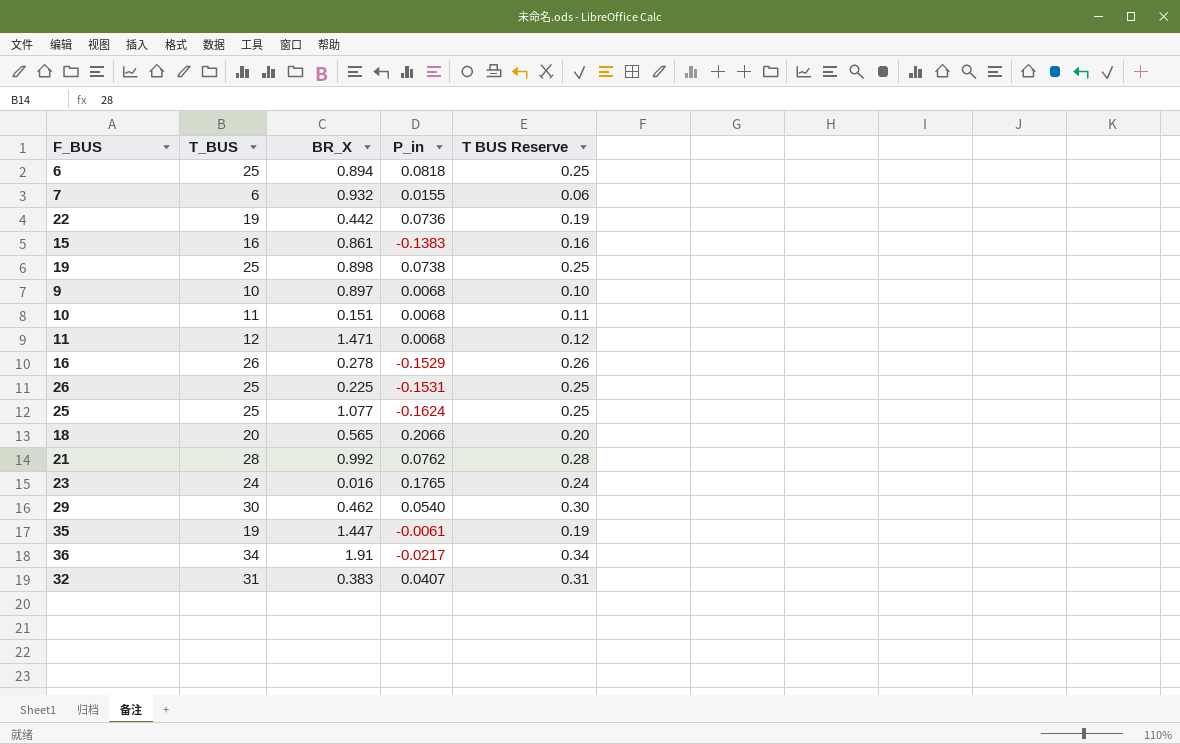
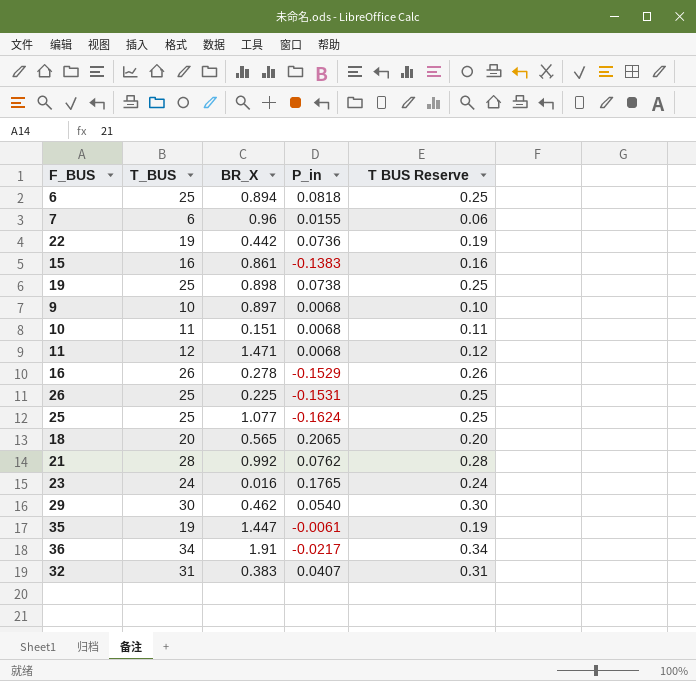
7 | BR_X: 0.932 -> 0.96
18 | P_in: 0.2066 -> 0.2065

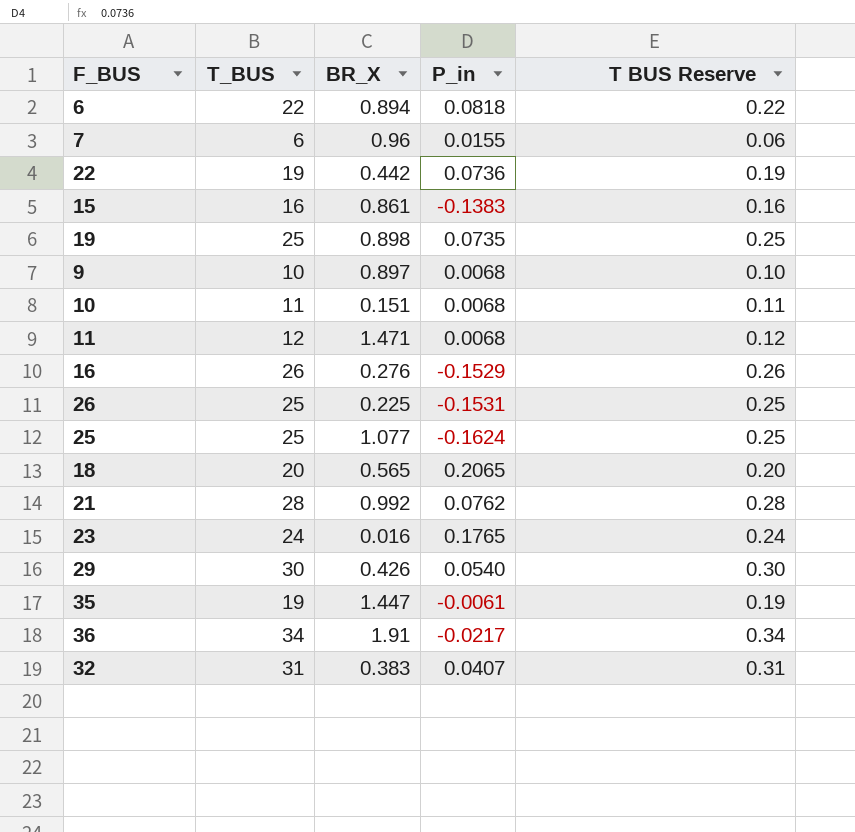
6 | T_BUS: 25 -> 22
6 | T BUS Reserve: 0.25 -> 0.22
19 | P_in: 0.0738 -> 0.0735
16 | BR_X: 0.278 -> 0.276
29 | BR_X: 0.462 -> 0.426

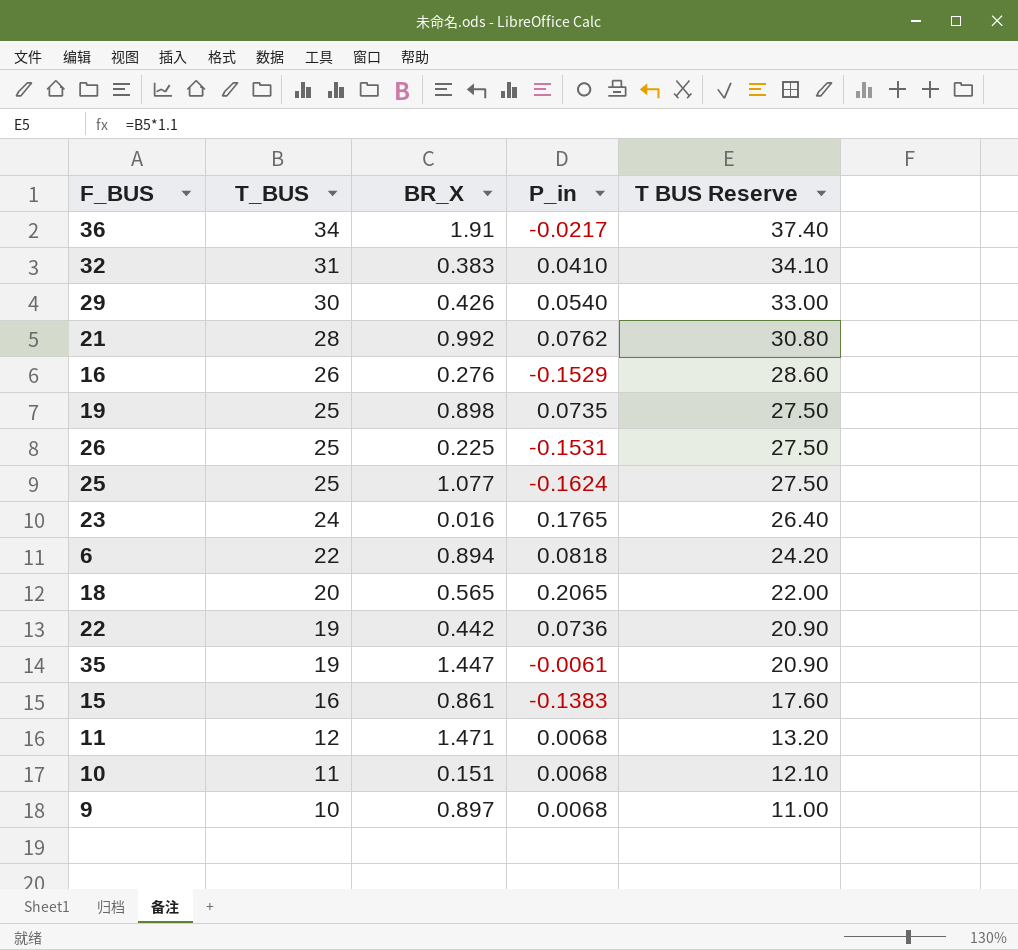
row order: none -> T_BUS descending
column T BUS Reserve | formula: [T_BUS] * 0.01 -> [T_BUS] * 1.1
row 7: 6 | 0.96 | 0.0155 | 0.06 -> none
32 | P_in: 0.0407 -> 0.0410

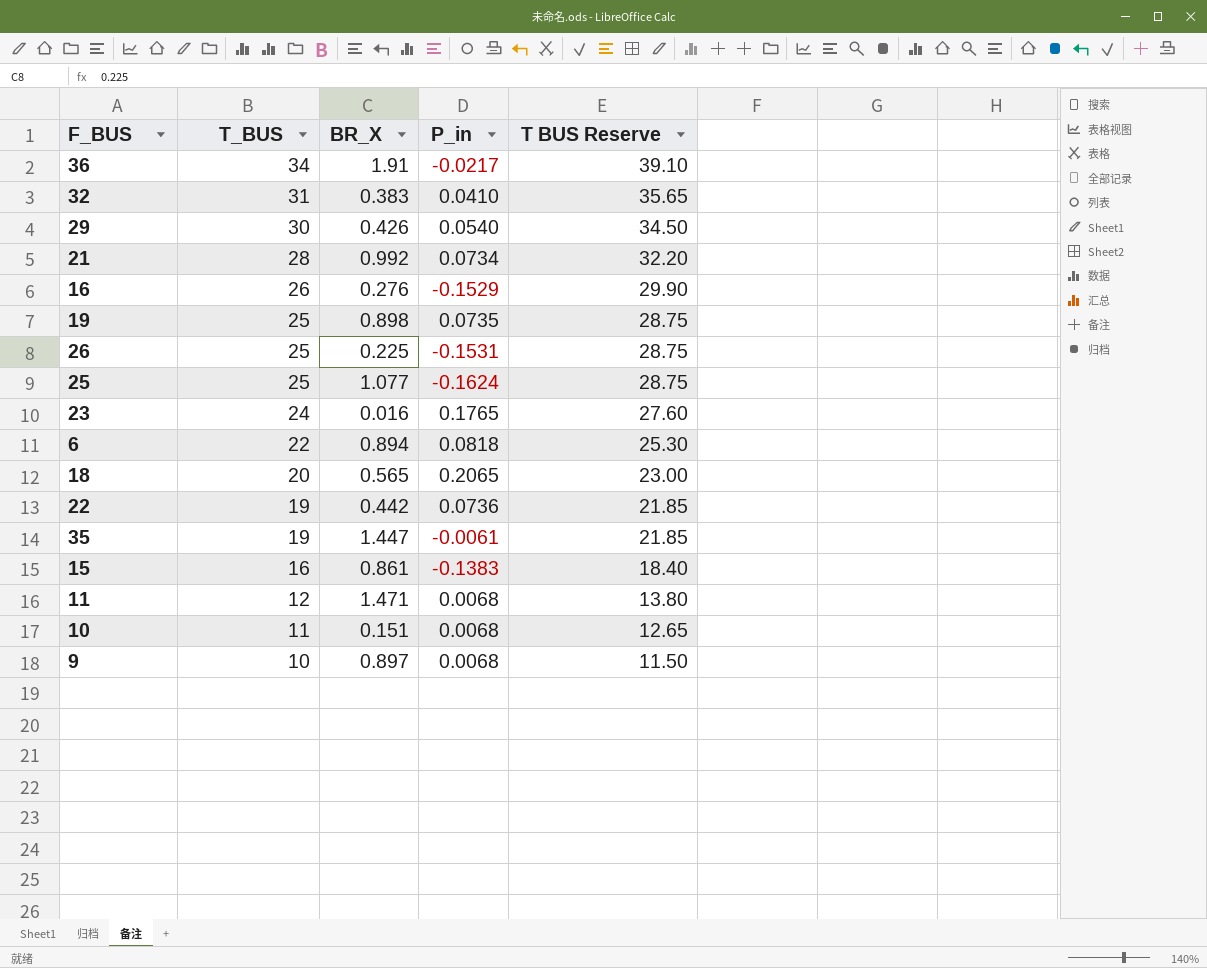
column T BUS Reserve | formula: [T_BUS] * 1.1 -> [T_BUS] * 1.15
21 | P_in: 0.0762 -> 0.0734

